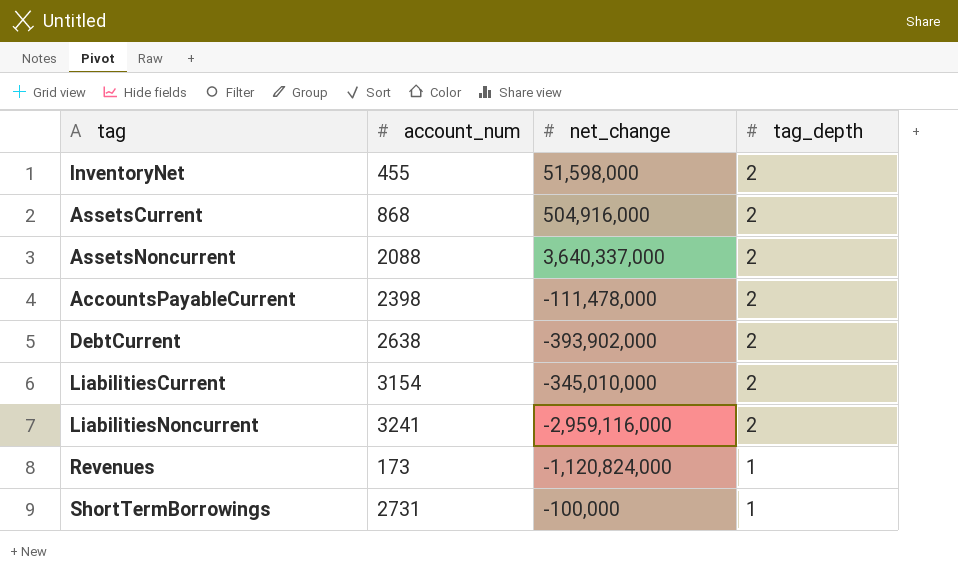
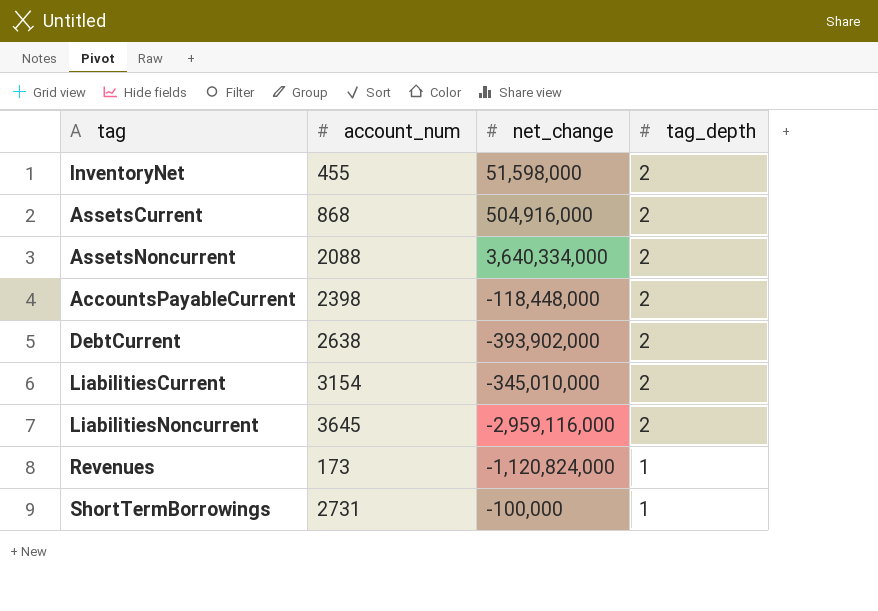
AssetsNoncurrent | net_change: 3,640,337,000 -> 3,640,334,000
AccountsPayableCurrent | net_change: -111,478,000 -> -118,448,000
LiabilitiesNoncurrent | account_num: 3241 -> 3645

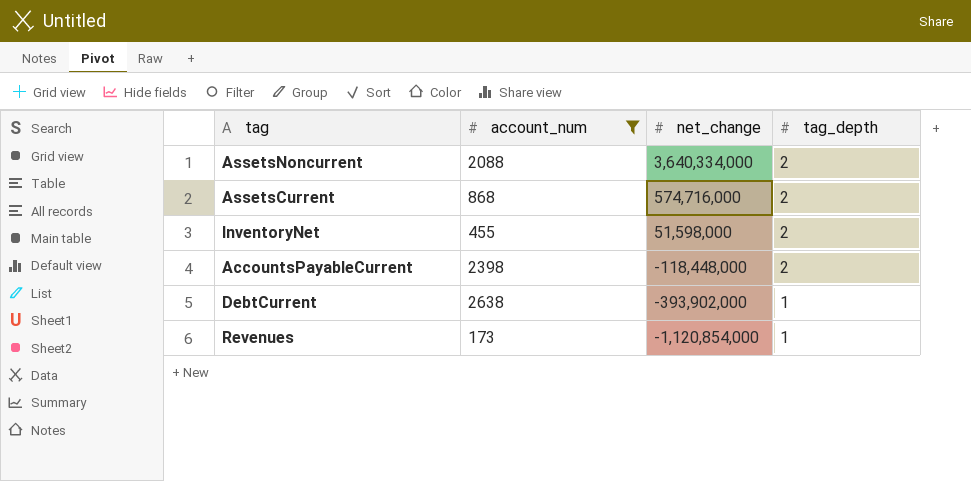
filter: none -> account_num <= 2638
row order: tag_depth descending -> net_change descending
AssetsCurrent | net_change: 504,916,000 -> 574,716,000
DebtCurrent | tag_depth: 2 -> 1
Revenues | net_change: -1,120,824,000 -> -1,120,854,000

